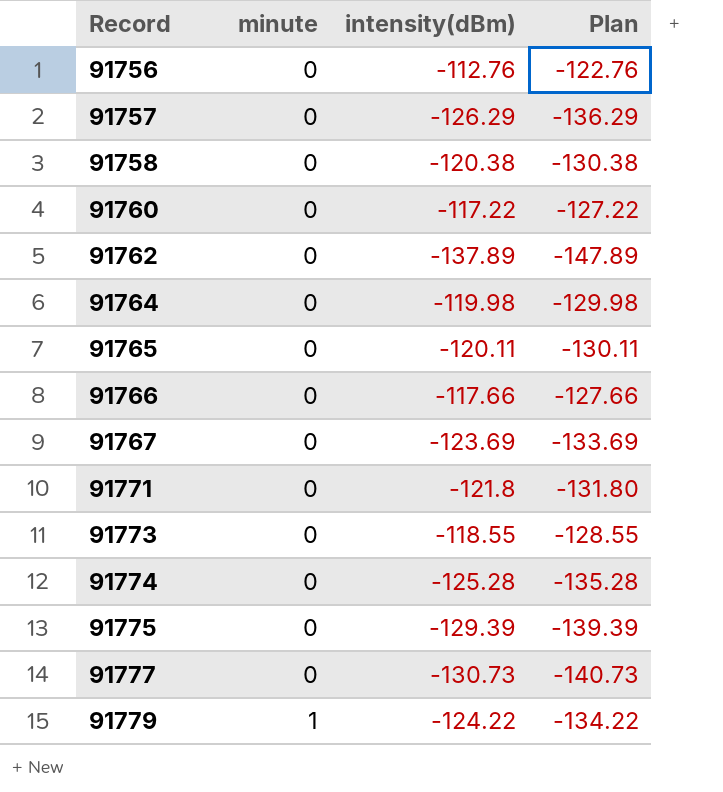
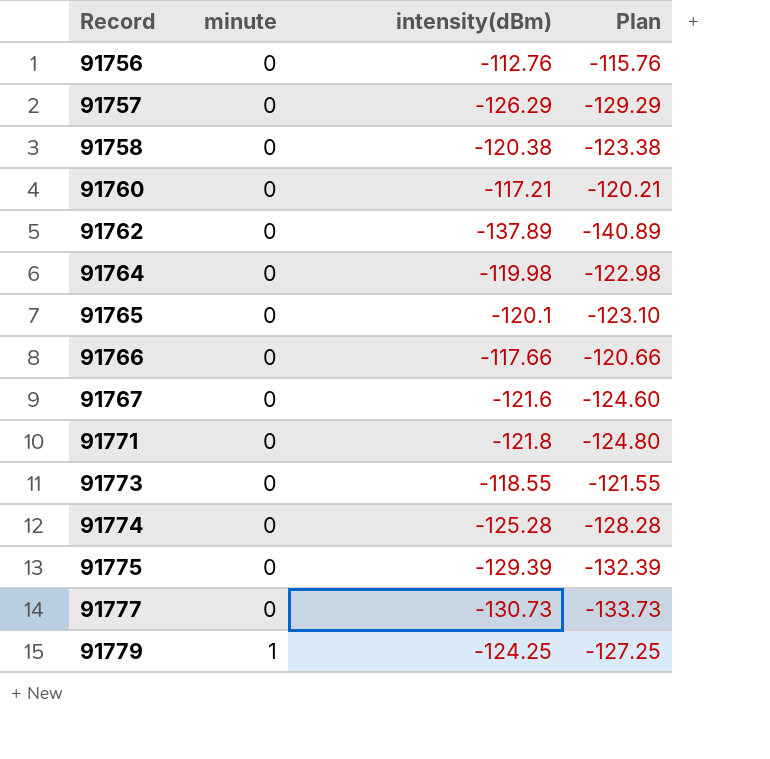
column Plan | formula: [intensity(dBm)] - 10 -> [intensity(dBm)] - 3
91760 | intensity(dBm): -117.22 -> -117.21
91765 | intensity(dBm): -120.11 -> -120.1
91767 | intensity(dBm): -123.69 -> -121.6
91779 | intensity(dBm): -124.22 -> -124.25

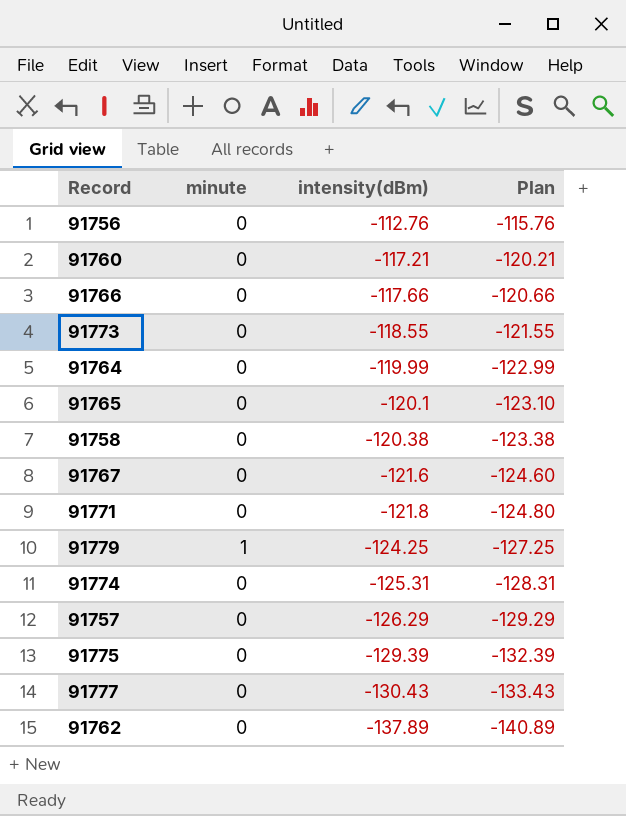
row order: Record ascending -> intensity(dBm) descending
91764 | intensity(dBm): -119.98 -> -119.99
91764 | Plan: -122.98 -> -122.99
91774 | intensity(dBm): -125.28 -> -125.31
91774 | Plan: -128.28 -> -128.31
91777 | intensity(dBm): -130.73 -> -130.43
91777 | Plan: -133.73 -> -133.43

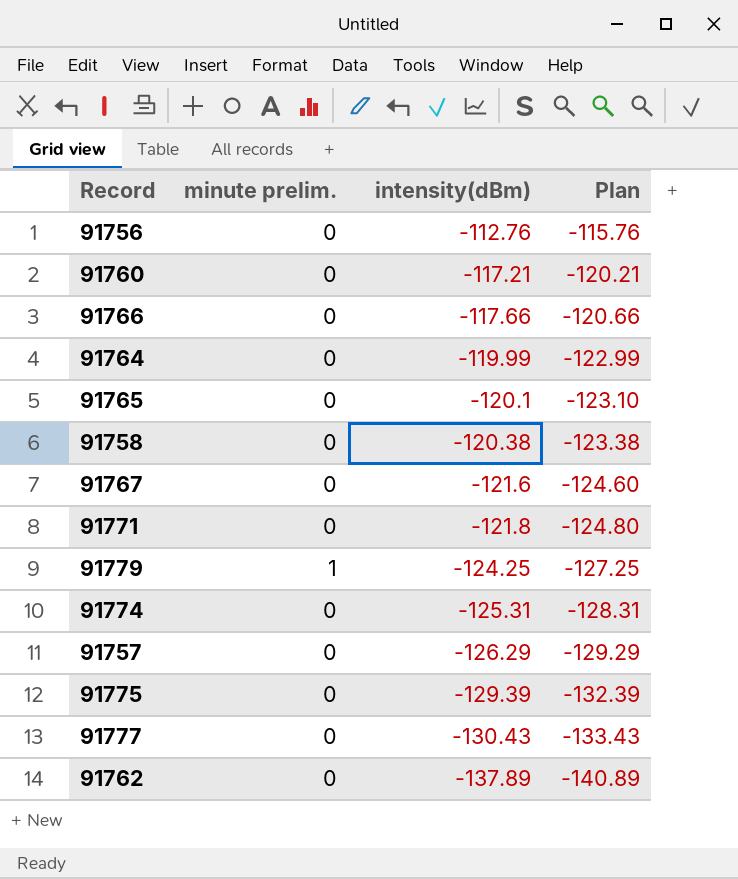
column name: minute -> minute prelim.
row 91773: 0 | -118.55 | -121.55 -> none

